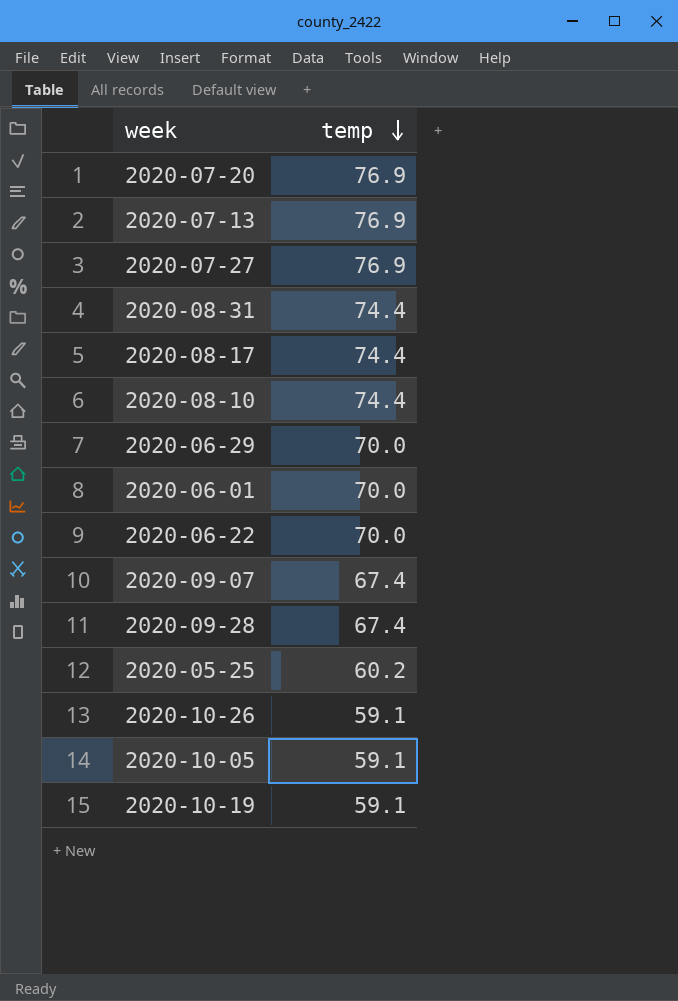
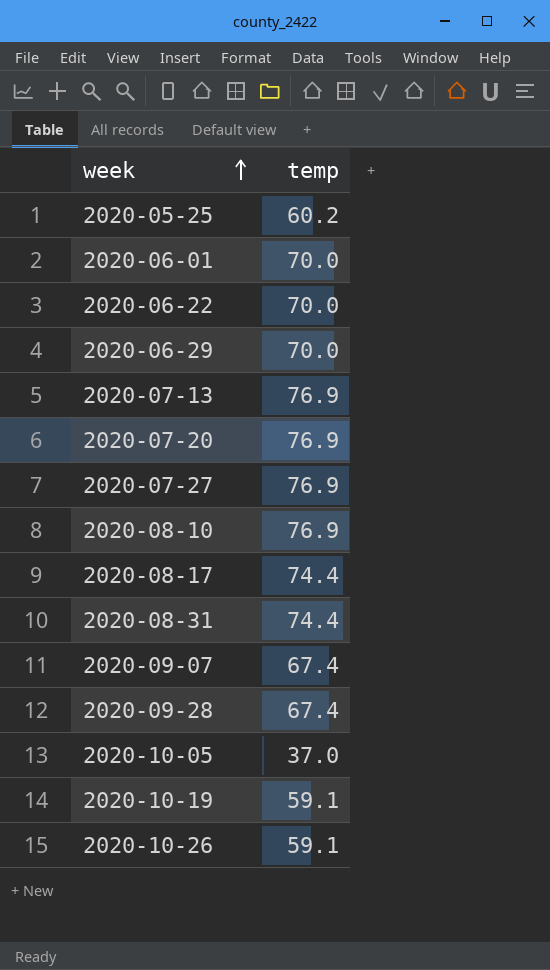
row order: temp descending -> week ascending
2020-08-10 | temp: 74.4 -> 76.9
2020-10-05 | temp: 59.1 -> 37.0

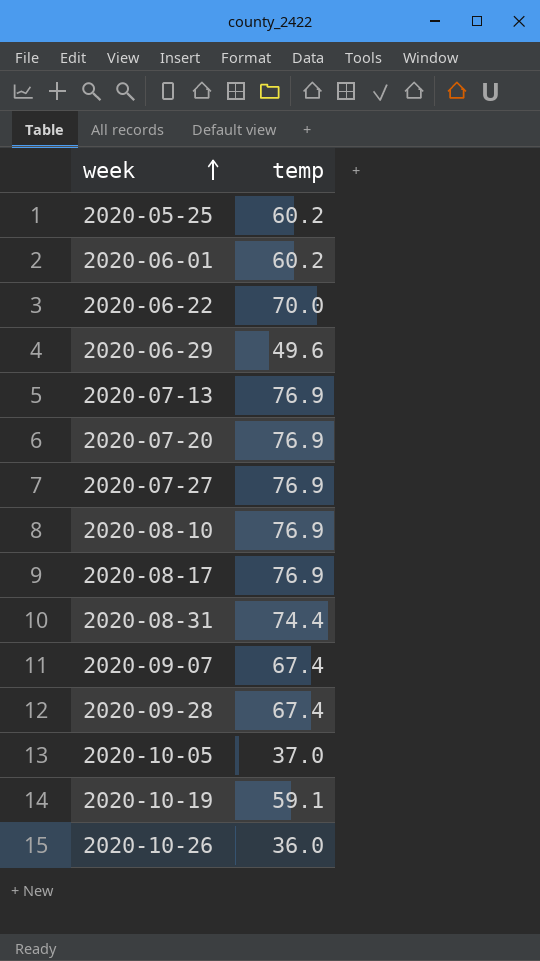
2020-06-01 | temp: 70.0 -> 60.2
2020-06-29 | temp: 70.0 -> 49.6
2020-08-17 | temp: 74.4 -> 76.9
2020-10-26 | temp: 59.1 -> 36.0

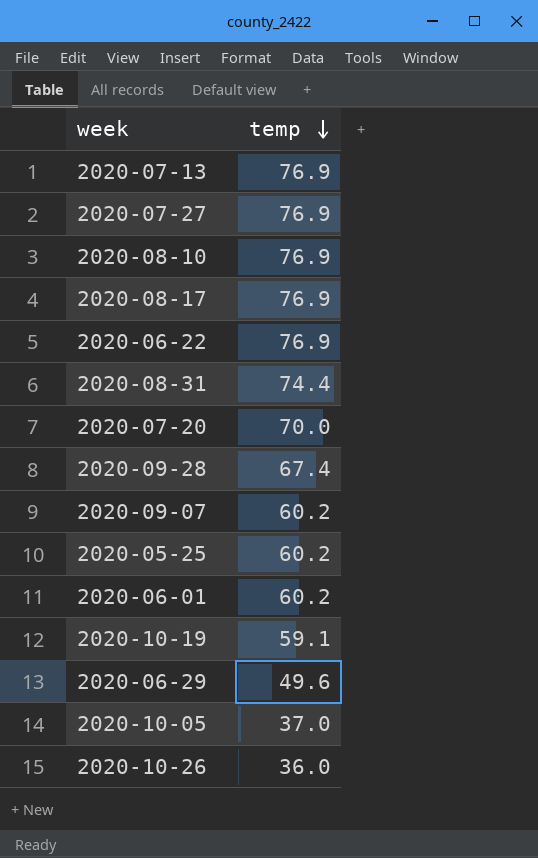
row order: week ascending -> temp descending
2020-06-22 | temp: 70.0 -> 76.9
2020-07-20 | temp: 76.9 -> 70.0
2020-09-07 | temp: 67.4 -> 60.2

